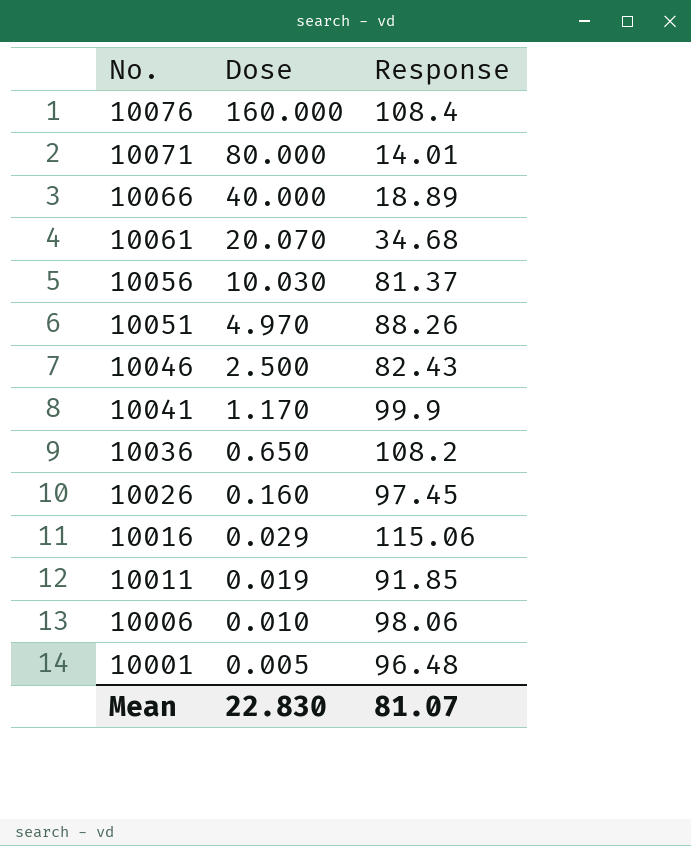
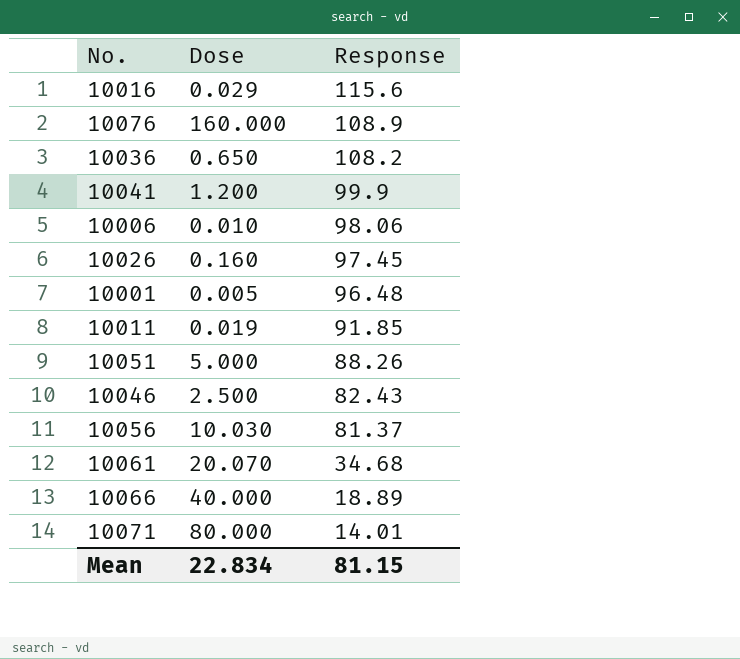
row order: No. descending -> Response descending
10016 | Response: 115.06 -> 115.6
10076 | Response: 108.4 -> 108.9
10041 | Dose: 1.170 -> 1.200
10051 | Dose: 4.970 -> 5.000
Mean | Dose: 22.830 -> 22.834
Mean | Response: 81.07 -> 81.15

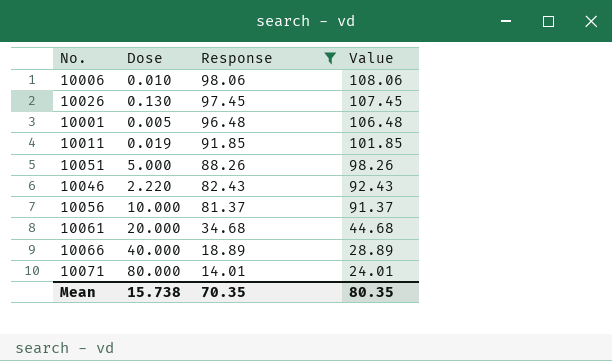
filter: none -> Response <= 98.06
column Value | formula: none -> [Response] + 10
10026 | Dose: 0.160 -> 0.130
10046 | Dose: 2.500 -> 2.220
10056 | Dose: 10.030 -> 10.000
10061 | Dose: 20.070 -> 20.000
Mean | Dose: 22.834 -> 15.738
Mean | Response: 81.15 -> 70.35

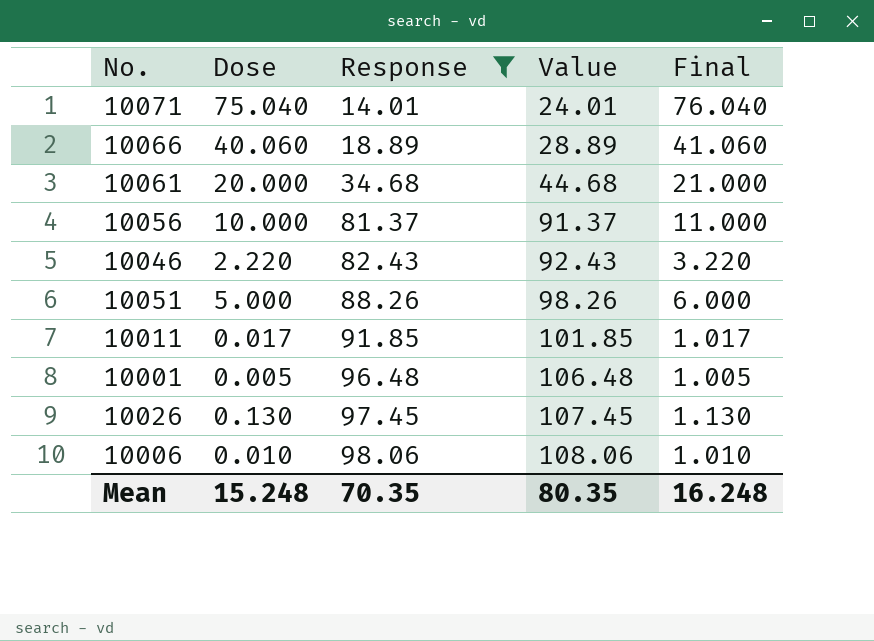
row order: Response descending -> Response ascending
column Final | formula: none -> [Dose] + 1
10071 | Dose: 80.000 -> 75.040
10066 | Dose: 40.000 -> 40.060
10011 | Dose: 0.019 -> 0.017
Mean | Dose: 15.738 -> 15.248

